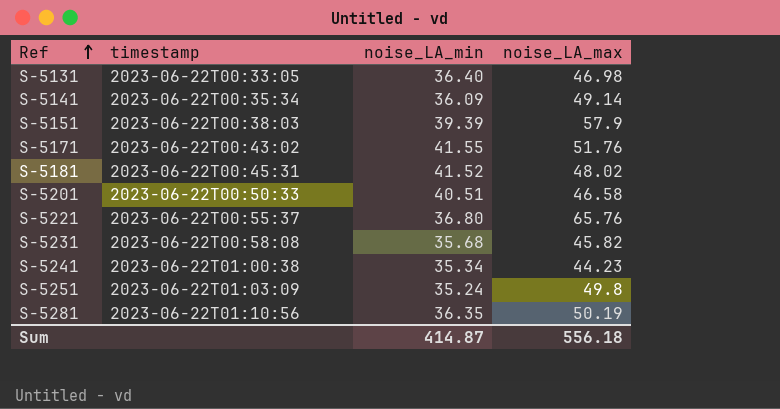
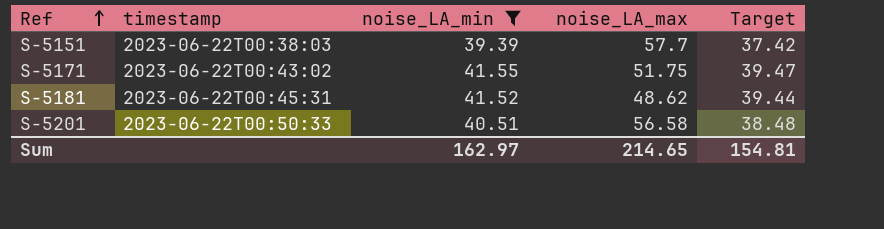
filter: none -> noise_LA_min >= 39.39
column Target | formula: none -> [noise_LA_min] * 0.95
S-5151 | noise_LA_max: 57.9 -> 57.7
S-5171 | noise_LA_max: 51.76 -> 51.75
S-5181 | noise_LA_max: 48.02 -> 48.62
S-5201 | noise_LA_max: 46.58 -> 56.58
Sum | noise_LA_min: 414.87 -> 162.97
Sum | noise_LA_max: 556.18 -> 214.65

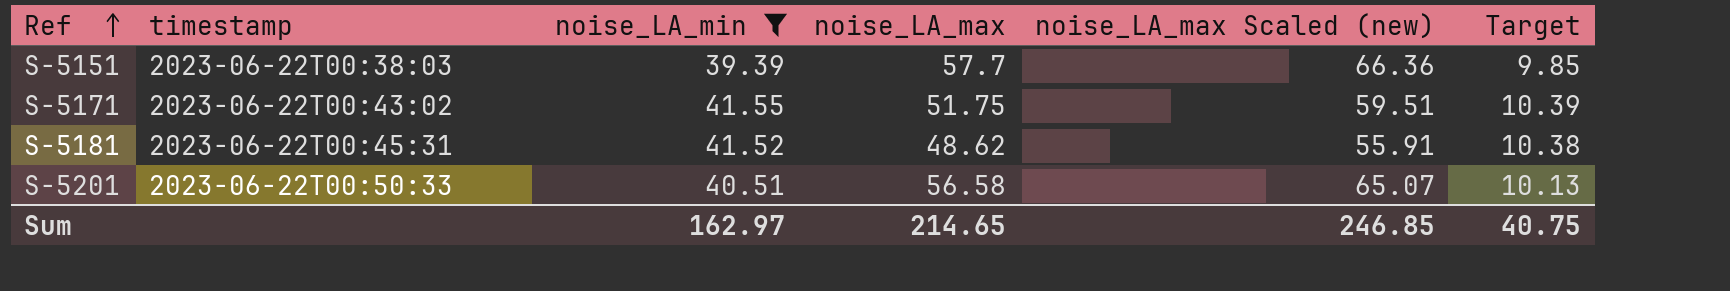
column noise_LA_max Scaled (new) | formula: none -> [noise_LA_max] * 1.15
column Target | formula: [noise_LA_min] * 0.95 -> [noise_LA_min] * 0.25
Sum | Target: 154.81 -> 40.75

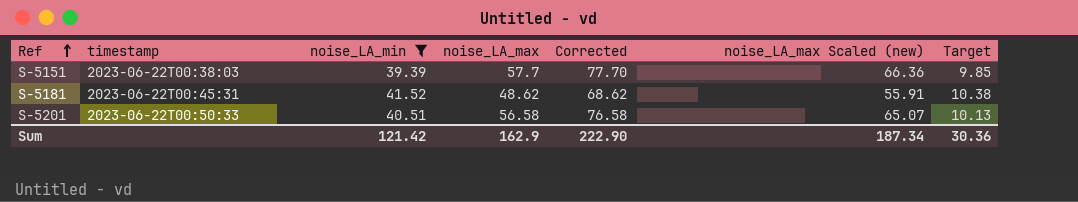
column Corrected | formula: none -> [noise_LA_max] + 20
row S-5171: 2023-06-22T00:43:02 | 41.55 | 51.75 | 59.51 | 10.39 -> none
Sum | noise_LA_min: 162.97 -> 121.42
Sum | noise_LA_max: 214.65 -> 162.9
Sum | noise_LA_max Scaled (new): 246.85 -> 187.34
Sum | Target: 40.75 -> 30.36

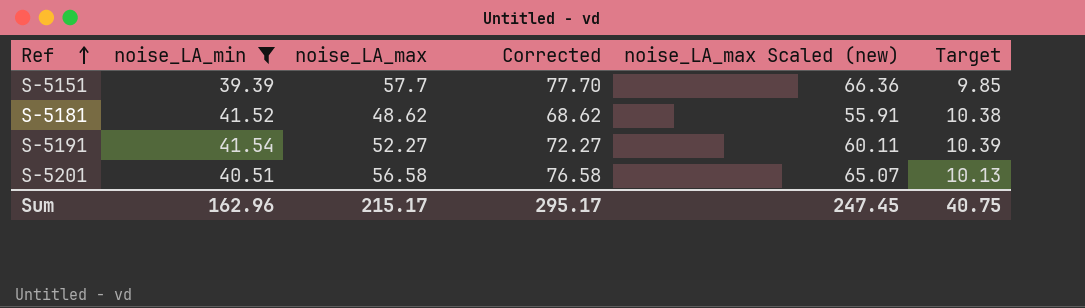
column timestamp | position: 2 -> none
row S-5191: none -> 41.54 | 52.27 | 72.27 | 60.11 | 10.39
Sum | noise_LA_min: 121.42 -> 162.96
Sum | noise_LA_max: 162.9 -> 215.17
Sum | Corrected: 222.90 -> 295.17
Sum | noise_LA_max Scaled (new): 187.34 -> 247.45
Sum | Target: 30.36 -> 40.75

